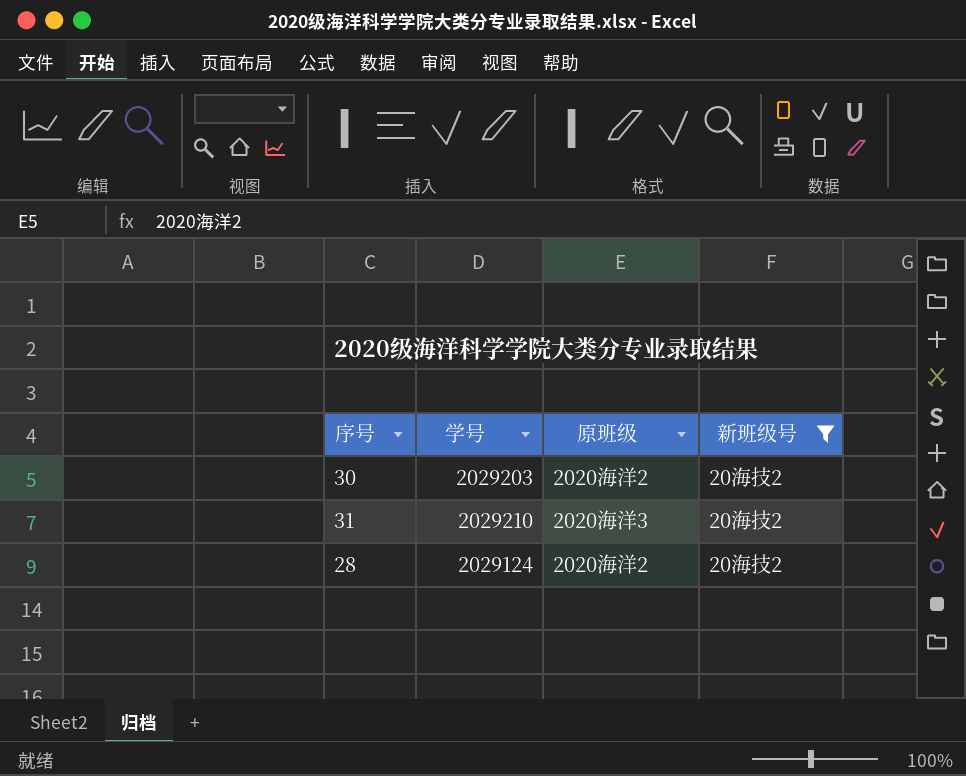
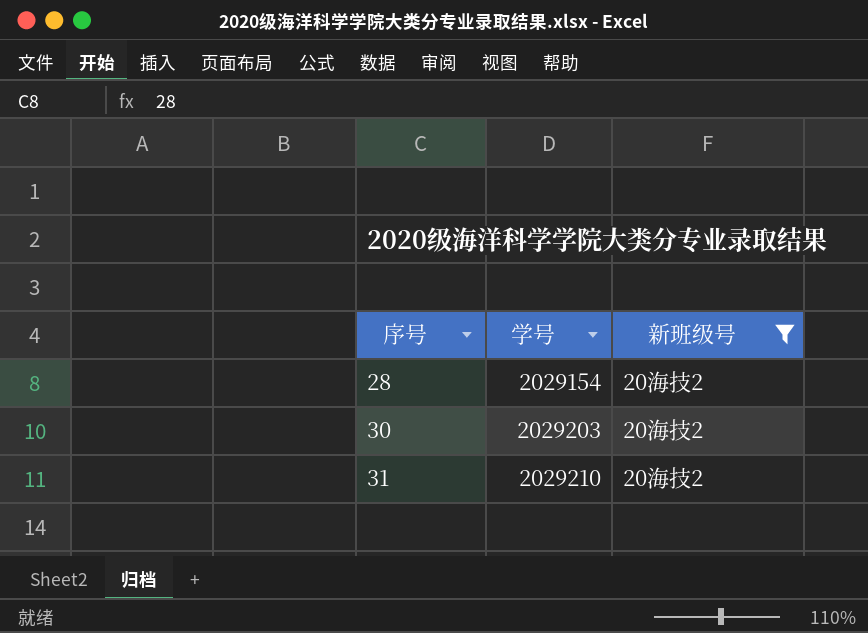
row order: none -> 序号 ascending
column 原班级 | position: 3 -> none
28 | 学号: 2029124 -> 2029154

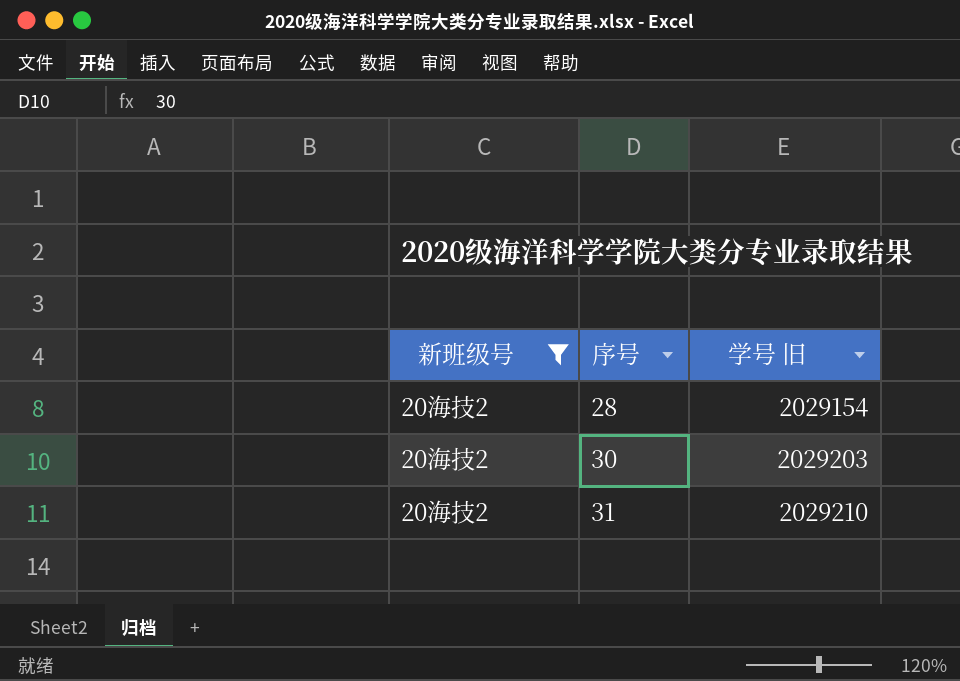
column 新班级号 | position: 3 -> 1
column name: 学号 -> 学号 旧

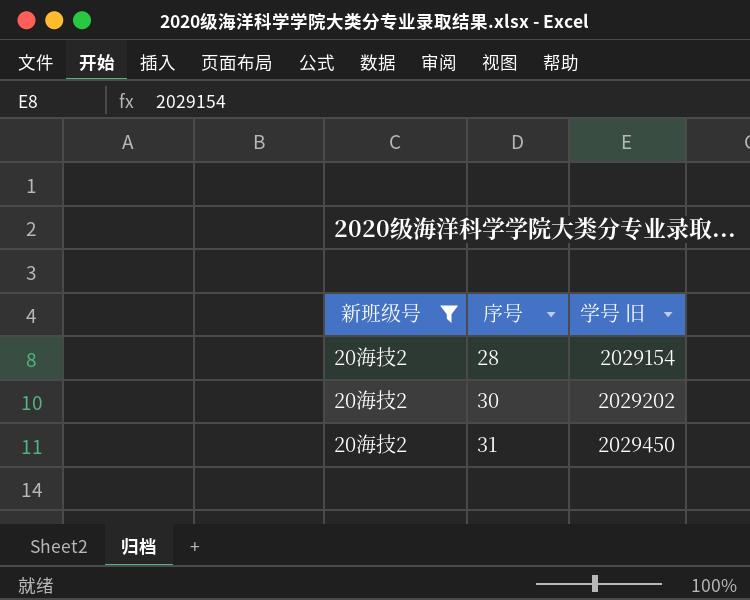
30 | 学号 旧: 2029203 -> 2029202
31 | 学号 旧: 2029210 -> 2029450

